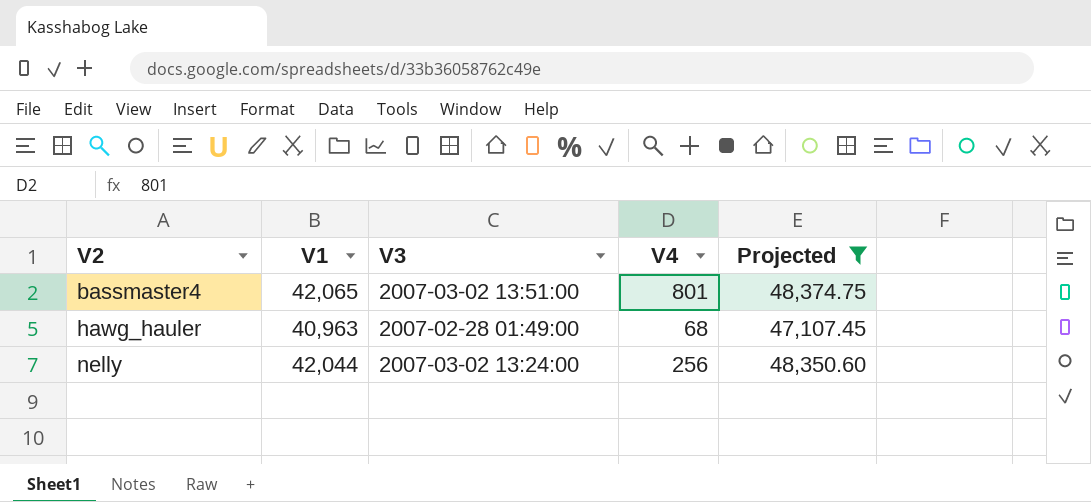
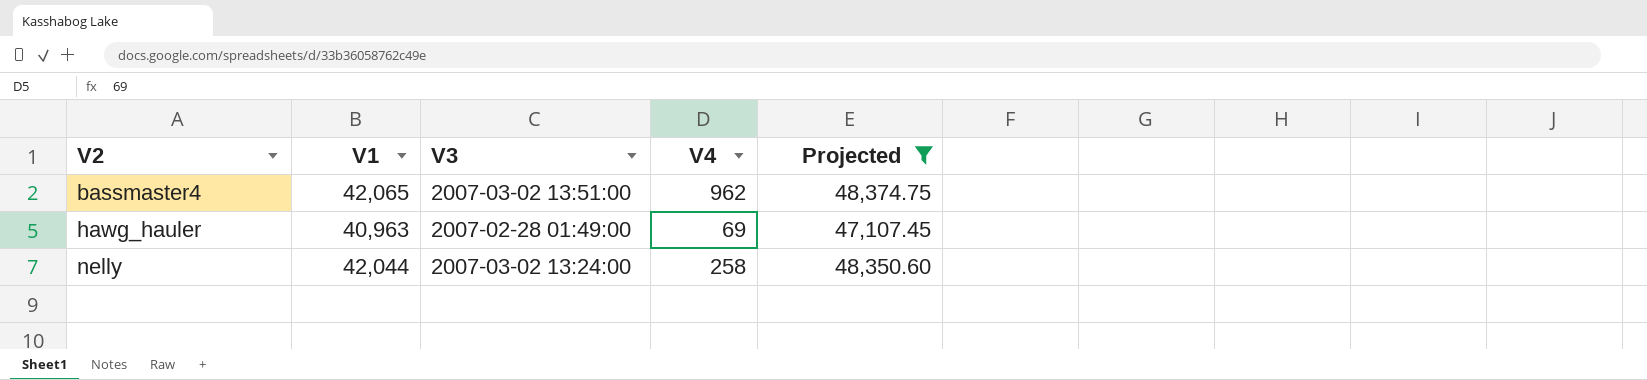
bassmaster4 | V4: 801 -> 962
hawg_hauler | V4: 68 -> 69
nelly | V4: 256 -> 258

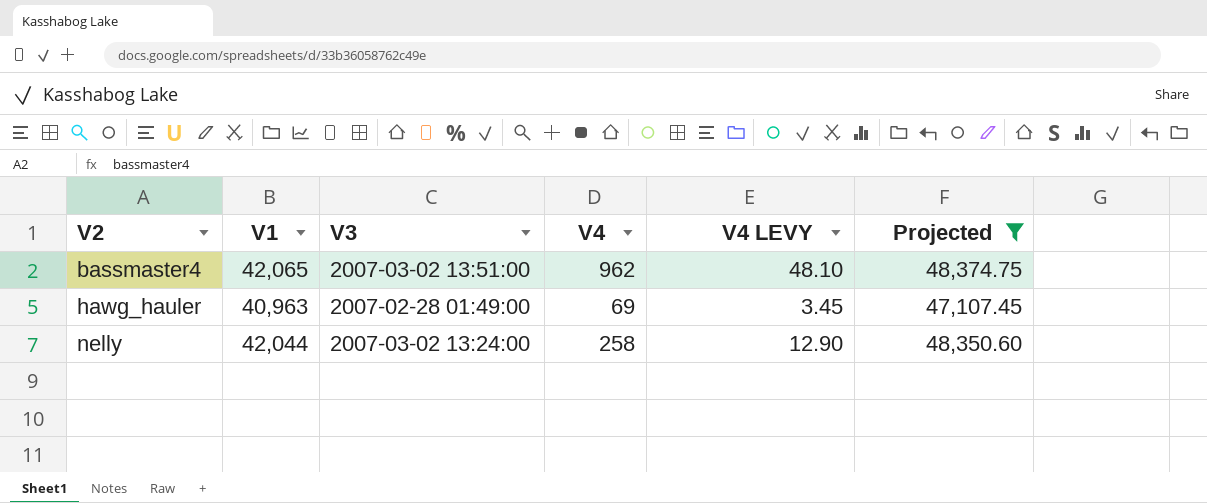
column V4 LEVY | formula: none -> [V4] * 0.05

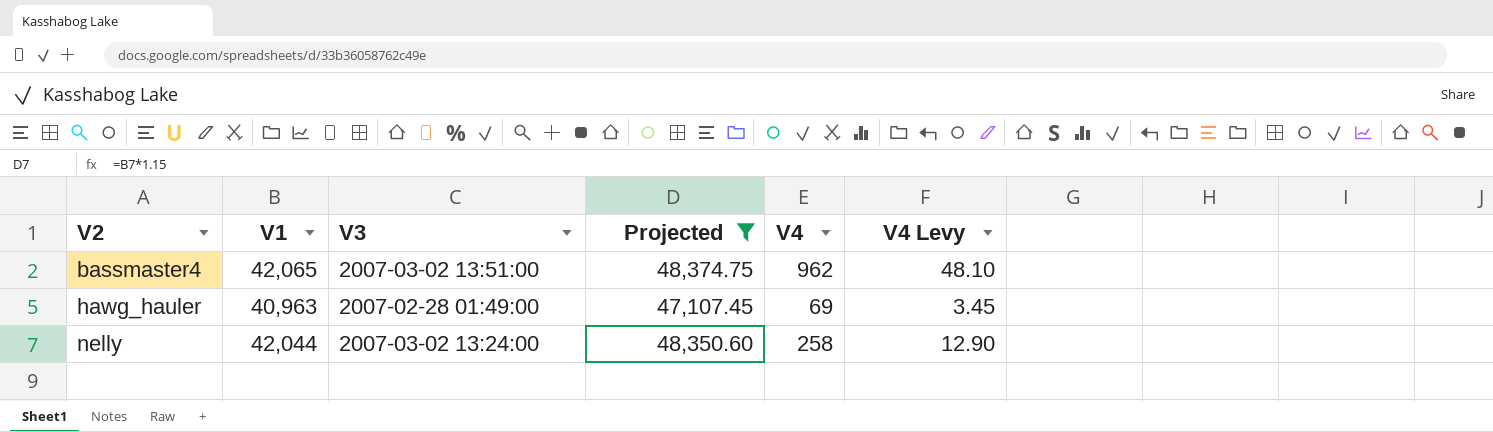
column Projected | position: 6 -> 4
column name: V4 LEVY -> V4 Levy

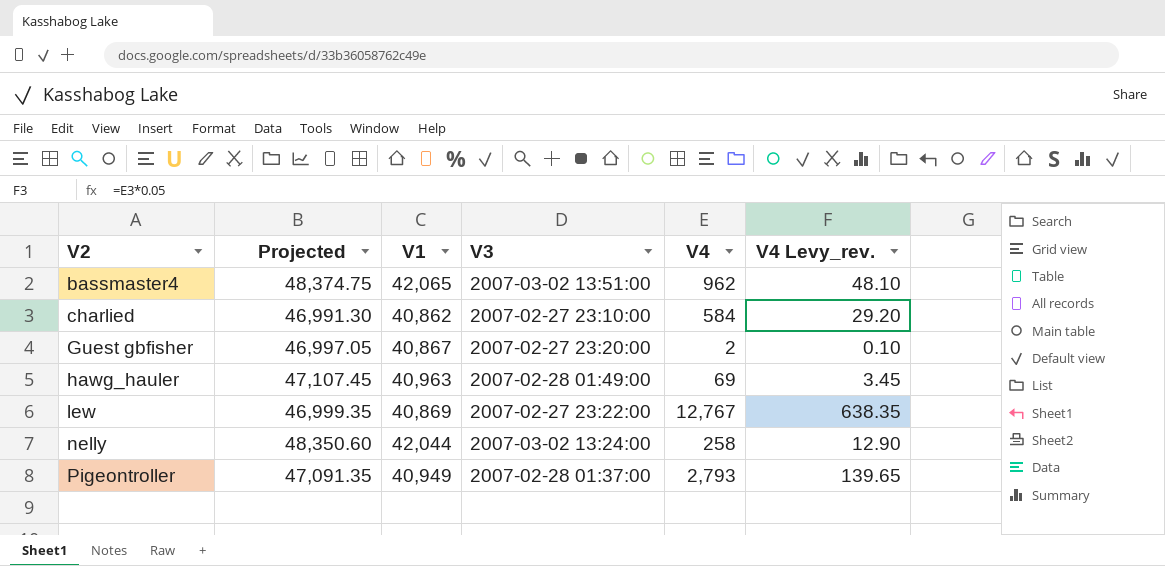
filter: Projected >= 47,107.45 -> none
column Projected | position: 4 -> 2
column name: V4 Levy -> V4 Levy_rev.

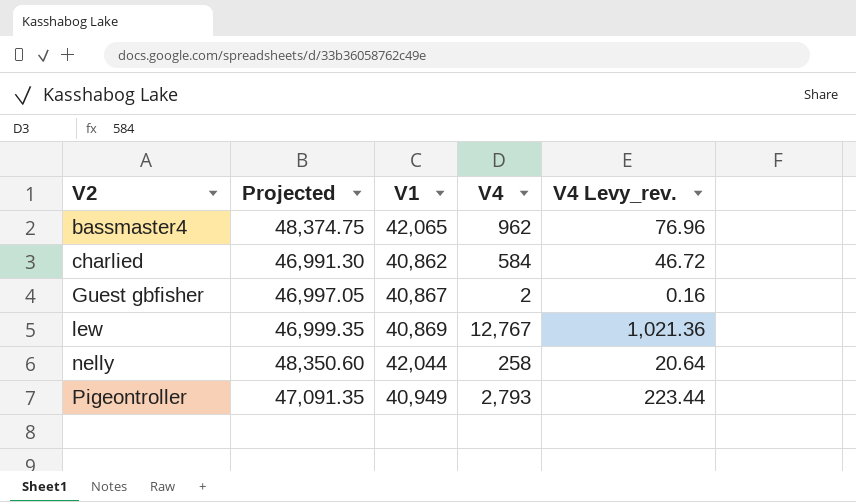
column V3 | position: 4 -> none
column V4 Levy_rev. | formula: [V4] * 0.05 -> [V4] * 0.08
row hawg_hauler: 47,107.45 | 40,963 | 2007-02-28 01:49:00 | 69 | 3.45 -> none

